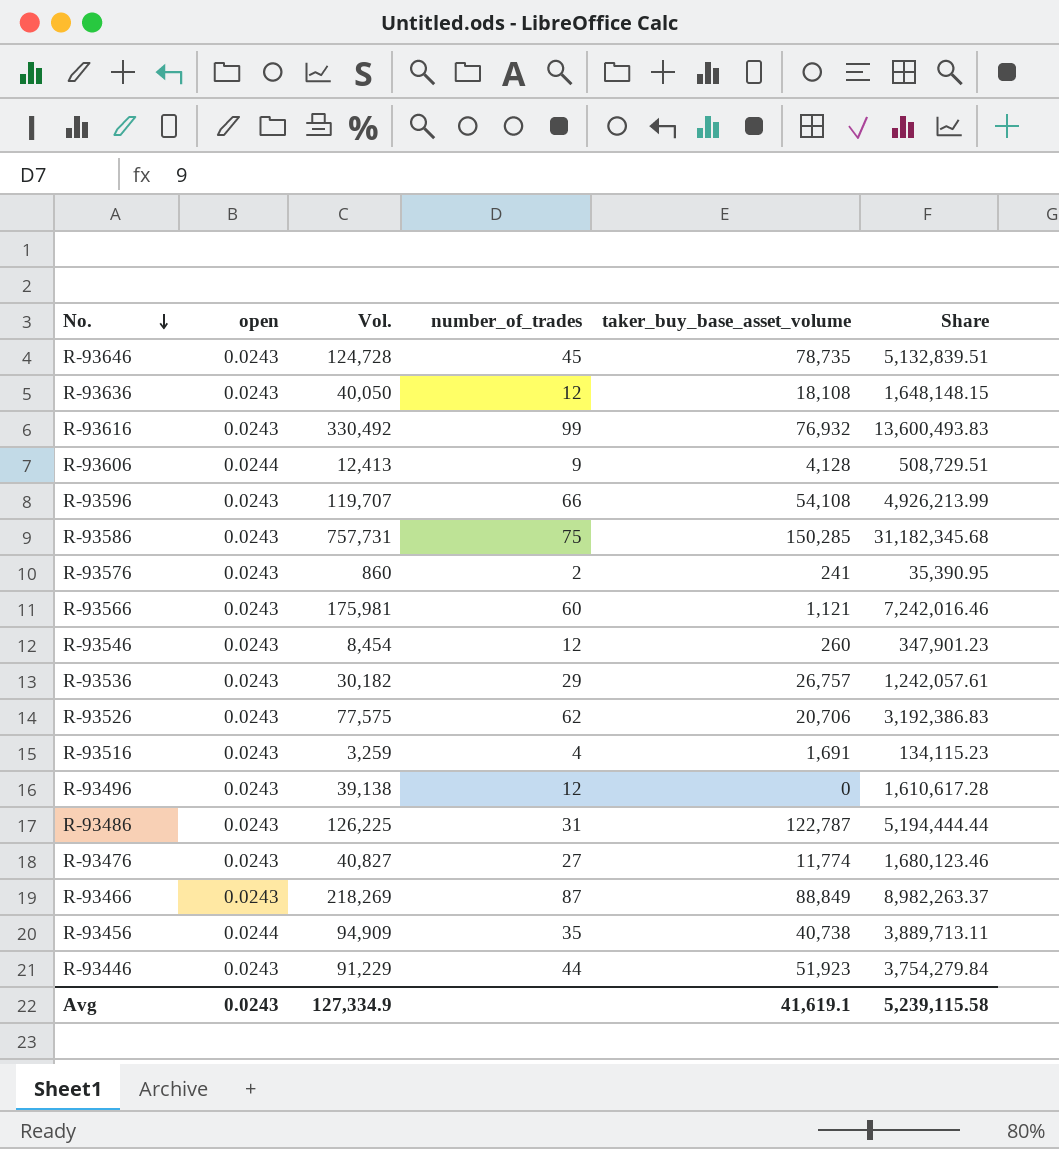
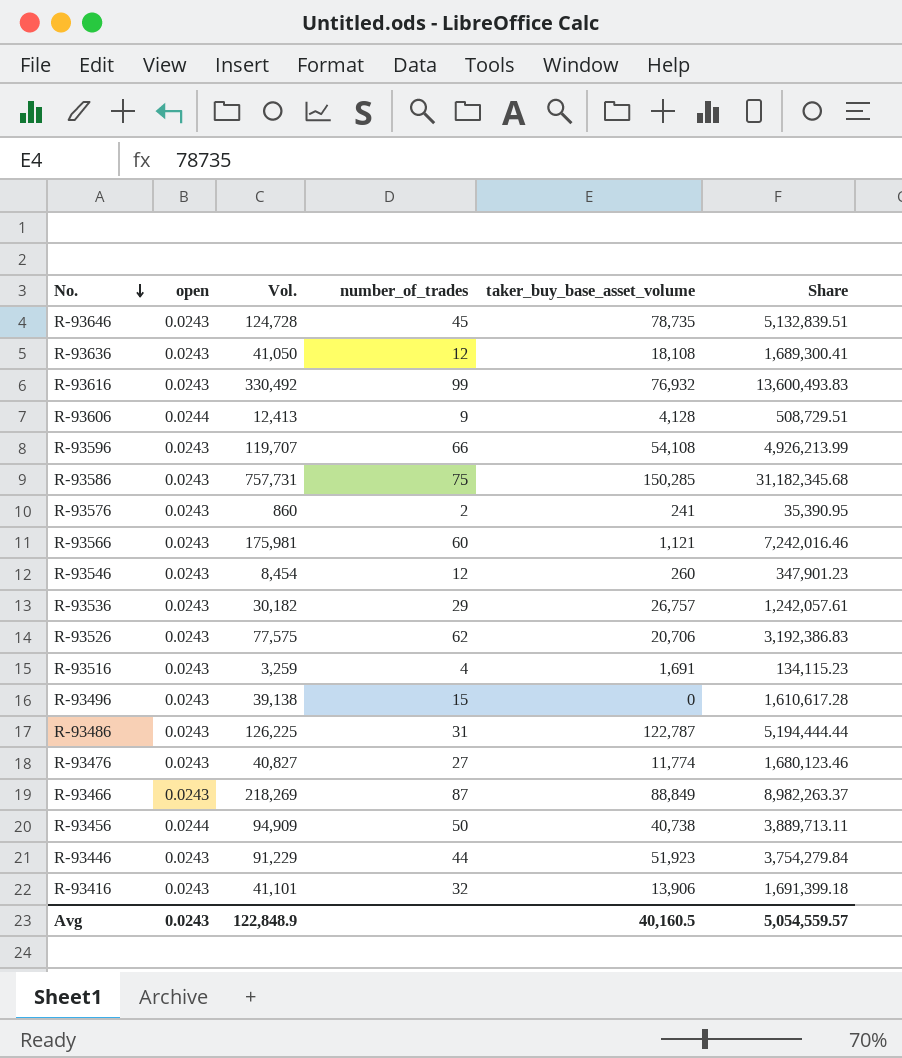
R-93636 | Vol.: 40,050 -> 41,050
R-93636 | Share: 1,648,148.15 -> 1,689,300.41
R-93496 | number_of_trades: 12 -> 15
R-93456 | number_of_trades: 35 -> 50
row R-93416: none -> 0.0243 | 41,101 | 32 | 13,906 | 1,691,399.18
Avg | Vol.: 127,334.9 -> 122,848.9
Avg | taker_buy_base_asset_volume: 41,619.1 -> 40,160.5
Avg | Share: 5,239,115.58 -> 5,054,559.57

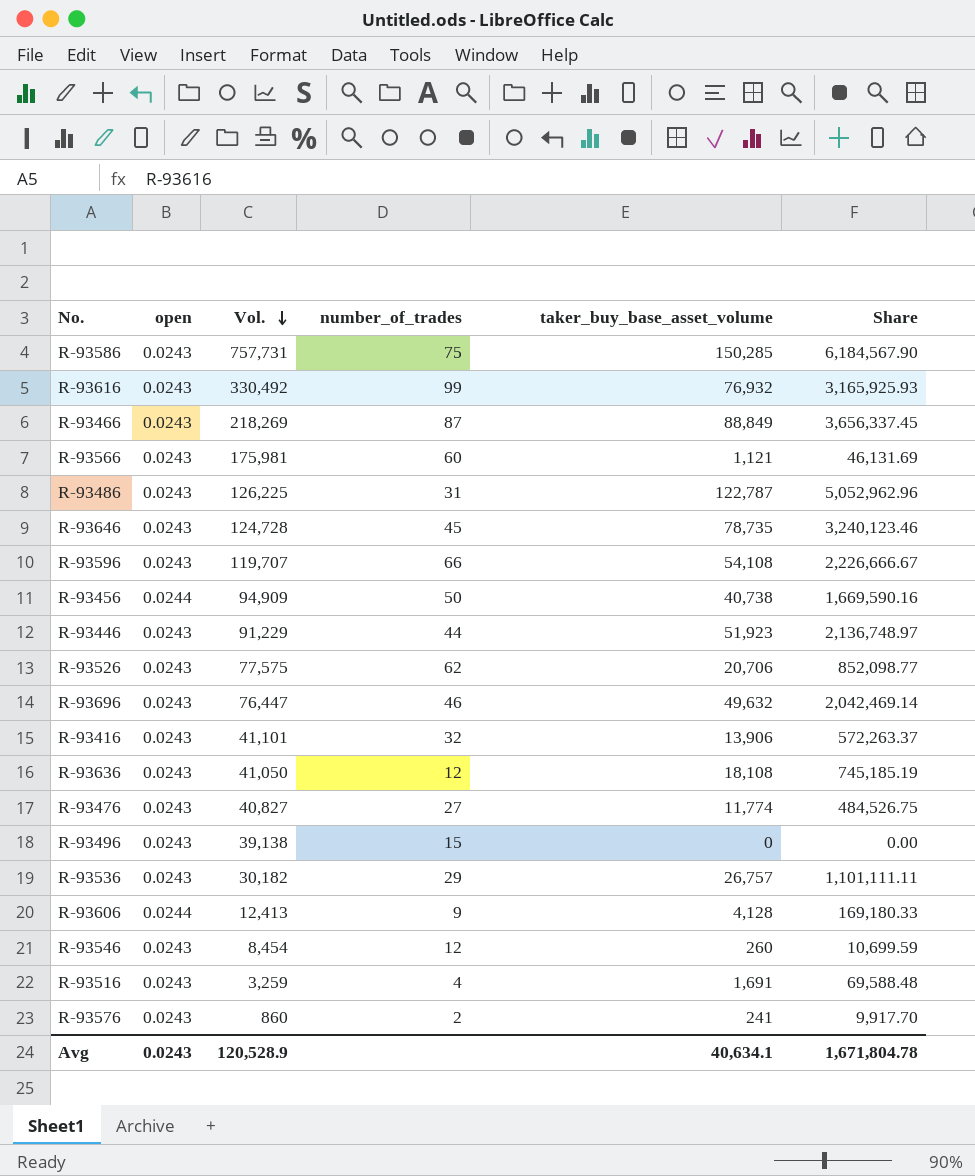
row order: No. descending -> Vol. descending
column Share | formula: [Vol.] / [open] -> [taker_buy_base_asset_volume] / [open]
row R-93696: none -> 0.0243 | 76,447 | 46 | 49,632 | 2,042,469.14
Avg | Vol.: 122,848.9 -> 120,528.9
Avg | taker_buy_base_asset_volume: 40,160.5 -> 40,634.1
Avg | Share: 5,054,559.57 -> 1,671,804.78

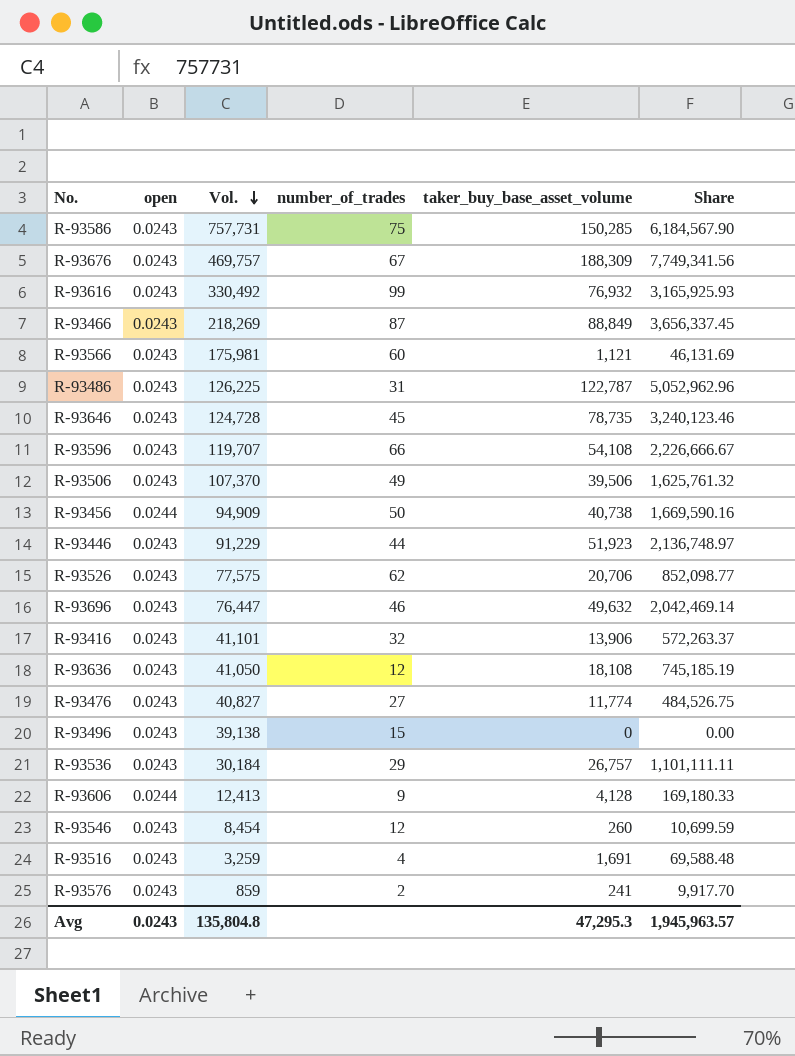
row R-93676: none -> 0.0243 | 469,757 | 67 | 188,309 | 7,749,341.56
row R-93506: none -> 0.0243 | 107,370 | 49 | 39,506 | 1,625,761.32
R-93536 | Vol.: 30,182 -> 30,184
R-93576 | Vol.: 860 -> 859
Avg | Vol.: 120,528.9 -> 135,804.8
Avg | taker_buy_base_asset_volume: 40,634.1 -> 47,295.3
Avg | Share: 1,671,804.78 -> 1,945,963.57

